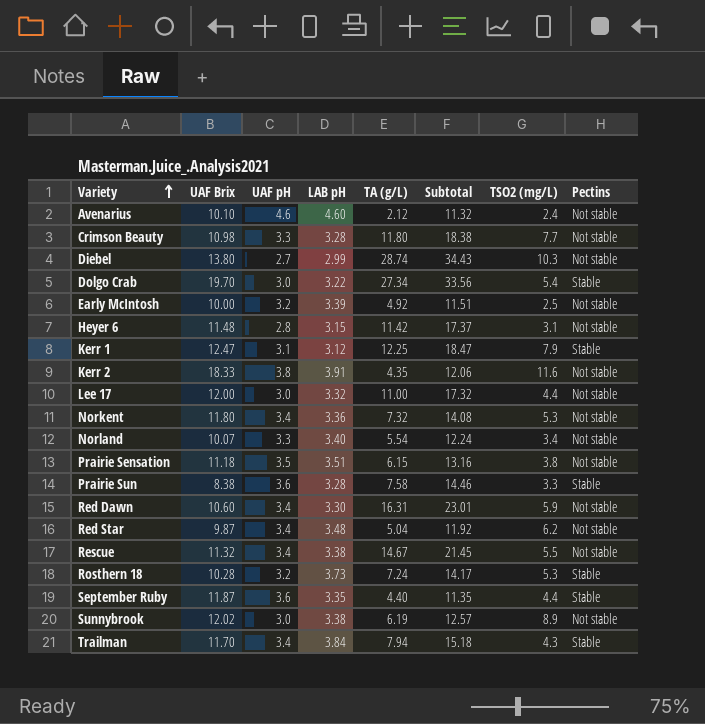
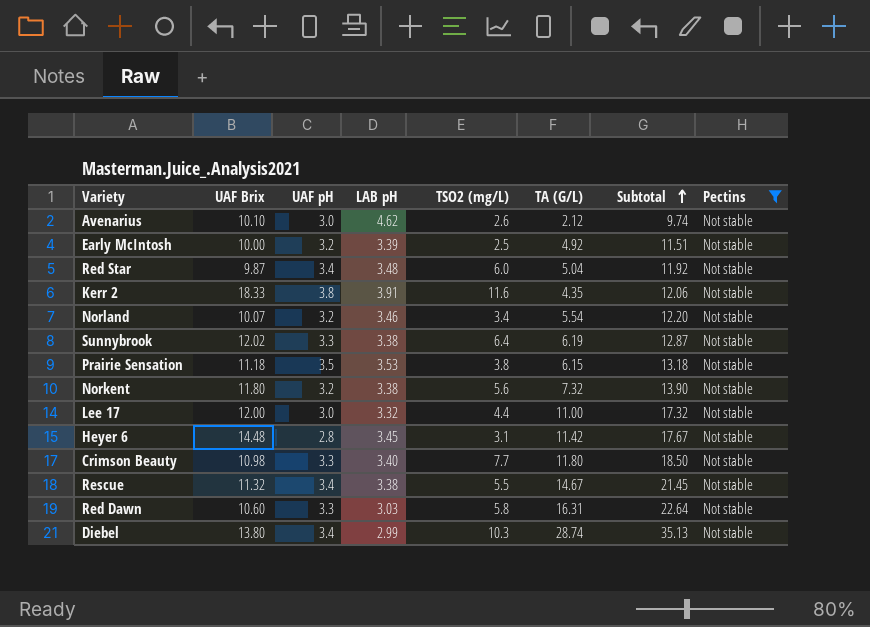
filter: none -> Pectins = Not stable
row order: Variety ascending -> Subtotal ascending
column TSO2 (mg/L) | position: 7 -> 5
column name: TA (g/L) -> TA (G/L)
Avenarius | UAF pH: 4.6 -> 3.0
Avenarius | LAB pH: 4.60 -> 4.62
Avenarius | TSO2 (mg/L): 2.4 -> 2.6
Avenarius | Subtotal: 11.32 -> 9.74
Red Star | TSO2 (mg/L): 6.2 -> 6.0
Norland | UAF pH: 3.3 -> 3.2
Norland | LAB pH: 3.40 -> 3.46
Norland | Subtotal: 12.24 -> 12.20
Sunnybrook | UAF pH: 3.0 -> 3.3
Sunnybrook | TSO2 (mg/L): 8.9 -> 6.4
Sunnybrook | Subtotal: 12.57 -> 12.87
Prairie Sensation | LAB pH: 3.51 -> 3.53
Prairie Sensation | Subtotal: 13.16 -> 13.18
Norkent | UAF pH: 3.4 -> 3.2
Norkent | LAB pH: 3.36 -> 3.38
Norkent | TSO2 (mg/L): 5.3 -> 5.6
Norkent | Subtotal: 14.08 -> 13.90
Heyer 6 | UAF Brix: 11.48 -> 14.48
Heyer 6 | LAB pH: 3.15 -> 3.45
Heyer 6 | Subtotal: 17.37 -> 17.67
Crimson Beauty | LAB pH: 3.28 -> 3.40
Crimson Beauty | Subtotal: 18.38 -> 18.50
Red Dawn | UAF pH: 3.4 -> 3.3
Red Dawn | LAB pH: 3.30 -> 3.03
Red Dawn | TSO2 (mg/L): 5.9 -> 5.8
Red Dawn | Subtotal: 23.01 -> 22.64
Diebel | UAF pH: 2.7 -> 3.4
Diebel | Subtotal: 34.43 -> 35.13

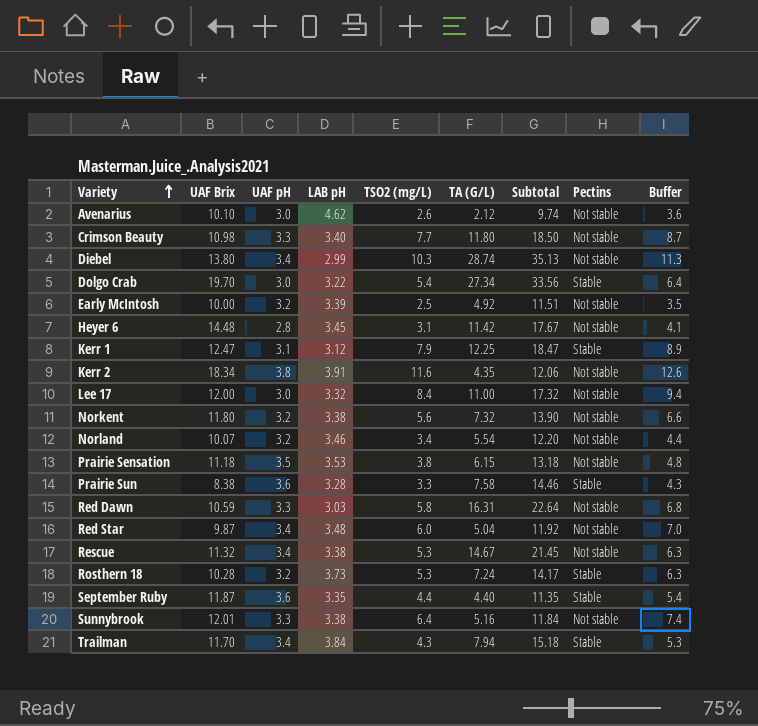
filter: Pectins = Not stable -> none
row order: Subtotal ascending -> Variety ascending
column Buffer | formula: none -> [TSO2 (mg/L)] + 1
Kerr 2 | UAF Brix: 18.33 -> 18.34
Lee 17 | TSO2 (mg/L): 4.4 -> 8.4
Red Dawn | UAF Brix: 10.60 -> 10.59
Rescue | TSO2 (mg/L): 5.5 -> 5.3
Sunnybrook | UAF Brix: 12.02 -> 12.01
Sunnybrook | TA (G/L): 6.19 -> 5.16
Sunnybrook | Subtotal: 12.87 -> 11.84

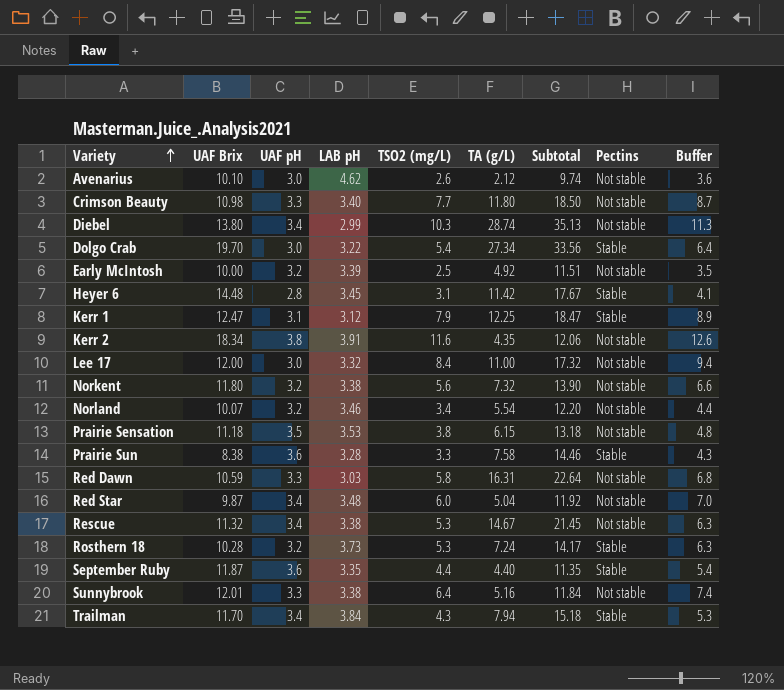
column name: TA (G/L) -> TA (g/L)
Heyer 6 | Pectins: Not stable -> Stable

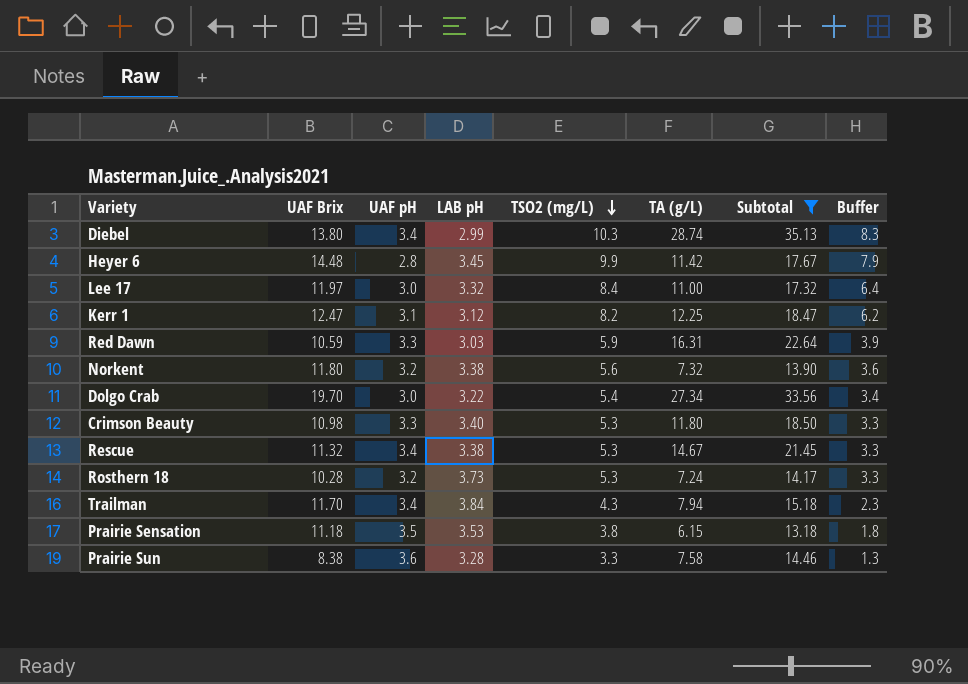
filter: none -> Subtotal >= 13.18
row order: Variety ascending -> TSO2 (mg/L) descending
column Pectins | position: 8 -> none
column Buffer | formula: [TSO2 (mg/L)] + 1 -> [TSO2 (mg/L)] - 2
Heyer 6 | TSO2 (mg/L): 3.1 -> 9.9
Lee 17 | UAF Brix: 12.00 -> 11.97
Kerr 1 | TSO2 (mg/L): 7.9 -> 8.2
Red Dawn | TSO2 (mg/L): 5.8 -> 5.9
Crimson Beauty | TSO2 (mg/L): 7.7 -> 5.3

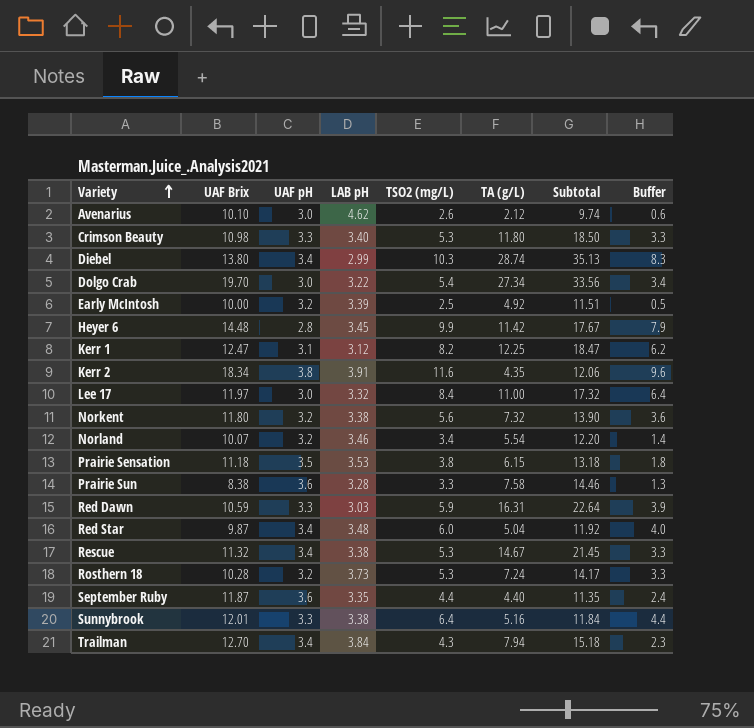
filter: Subtotal >= 13.18 -> none
row order: TSO2 (mg/L) descending -> Variety ascending
Trailman | UAF Brix: 11.70 -> 12.70

